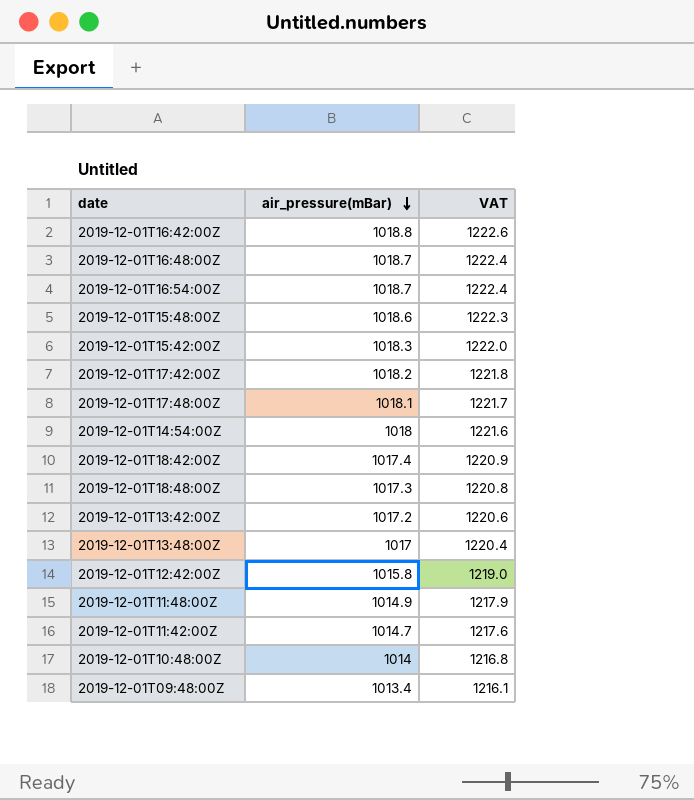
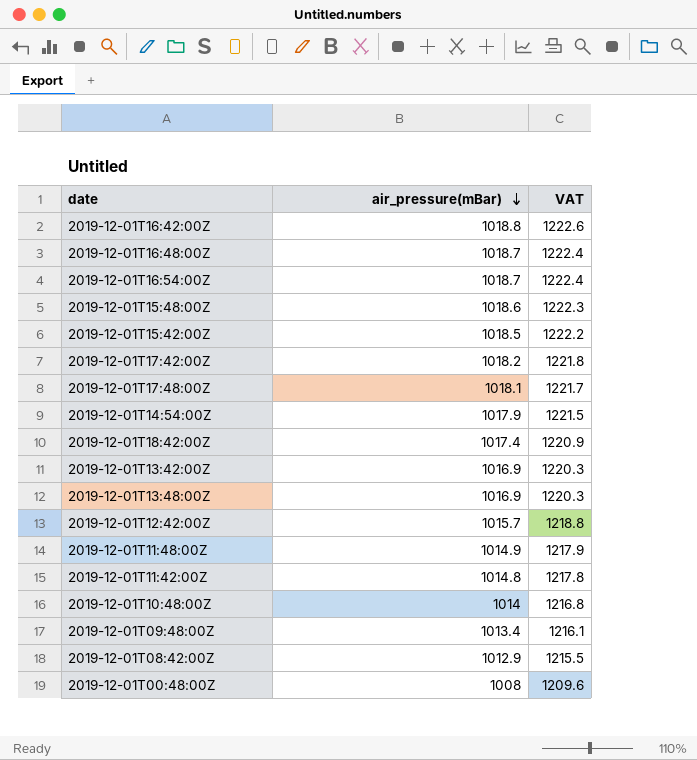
row 2019-12-01T18:48:00Z: 1017.3 | 1220.8 -> none
2019-12-01T15:42:00Z | air_pressure(mBar): 1018.3 -> 1018.5
2019-12-01T15:42:00Z | VAT: 1222.0 -> 1222.2
2019-12-01T14:54:00Z | air_pressure(mBar): 1018 -> 1017.9
2019-12-01T14:54:00Z | VAT: 1221.6 -> 1221.5
2019-12-01T13:42:00Z | air_pressure(mBar): 1017.2 -> 1016.9
2019-12-01T13:42:00Z | VAT: 1220.6 -> 1220.3
2019-12-01T13:48:00Z | air_pressure(mBar): 1017 -> 1016.9
2019-12-01T13:48:00Z | VAT: 1220.4 -> 1220.3
2019-12-01T12:42:00Z | air_pressure(mBar): 1015.8 -> 1015.7
2019-12-01T12:42:00Z | VAT: 1219.0 -> 1218.8
2019-12-01T11:42:00Z | air_pressure(mBar): 1014.7 -> 1014.8
2019-12-01T11:42:00Z | VAT: 1217.6 -> 1217.8
row 2019-12-01T08:42:00Z: none -> 1012.9 | 1215.5
row 2019-12-01T00:48:00Z: none -> 1008 | 1209.6

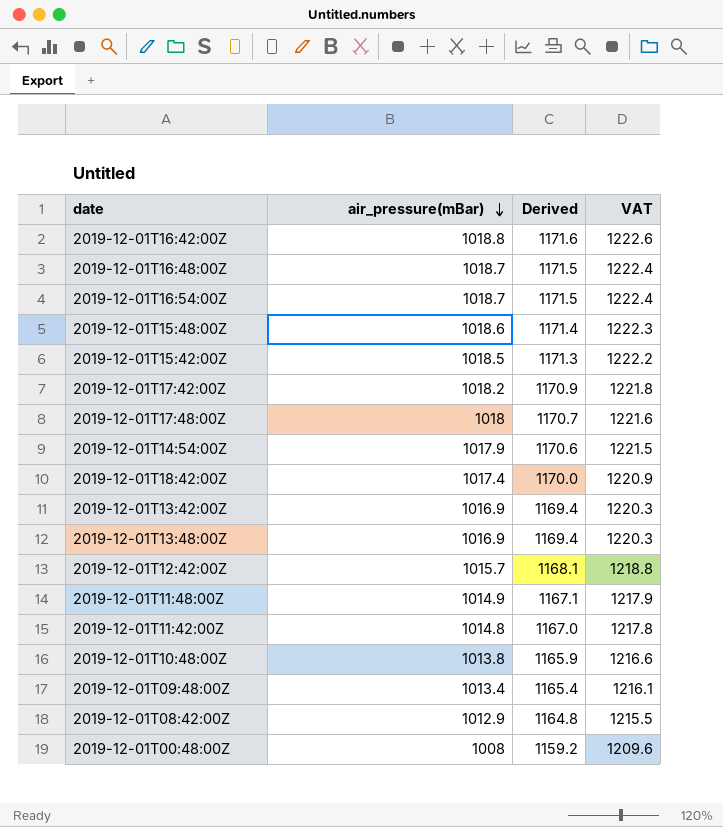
column Derived | formula: none -> [air_pressure(mBar)] * 1.15
2019-12-01T17:48:00Z | air_pressure(mBar): 1018.1 -> 1018
2019-12-01T17:48:00Z | VAT: 1221.7 -> 1221.6
2019-12-01T10:48:00Z | air_pressure(mBar): 1014 -> 1013.8
2019-12-01T10:48:00Z | VAT: 1216.8 -> 1216.6

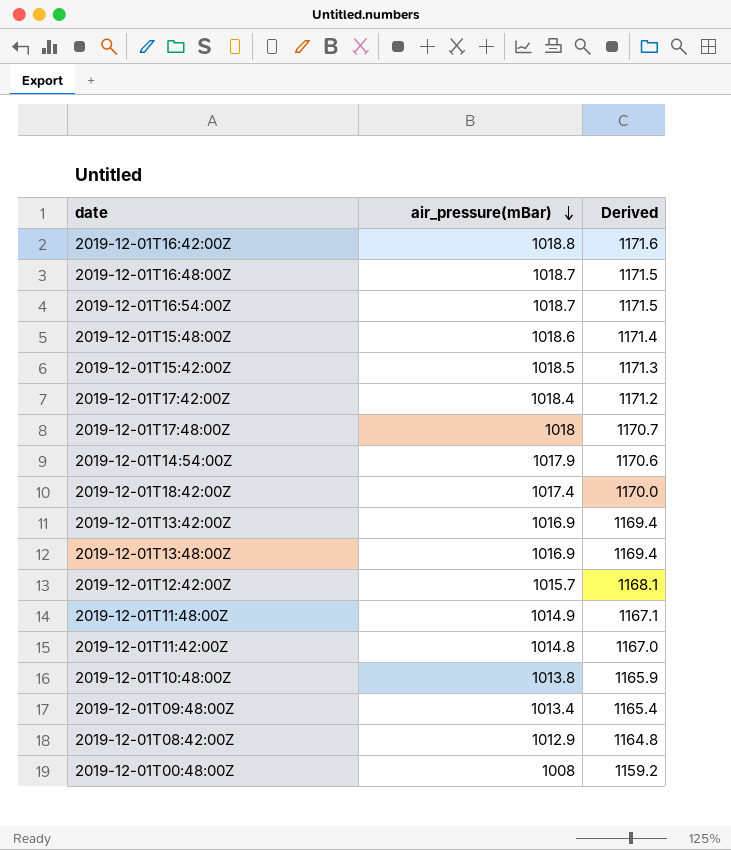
column VAT | formula: [air_pressure(mBar)] * 1.2 -> none
2019-12-01T17:42:00Z | air_pressure(mBar): 1018.2 -> 1018.4
2019-12-01T17:42:00Z | Derived: 1170.9 -> 1171.2

